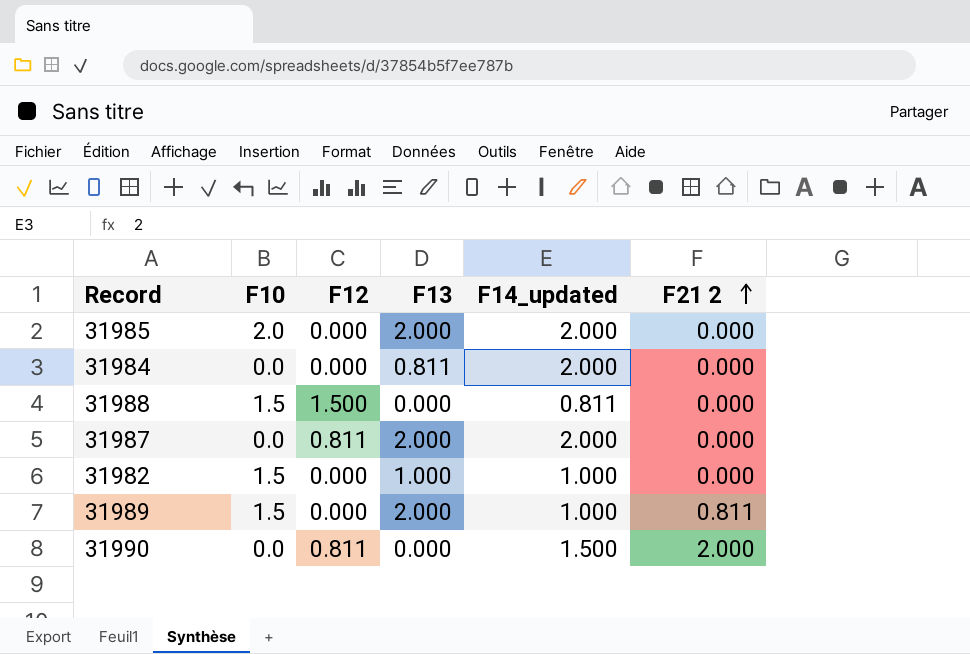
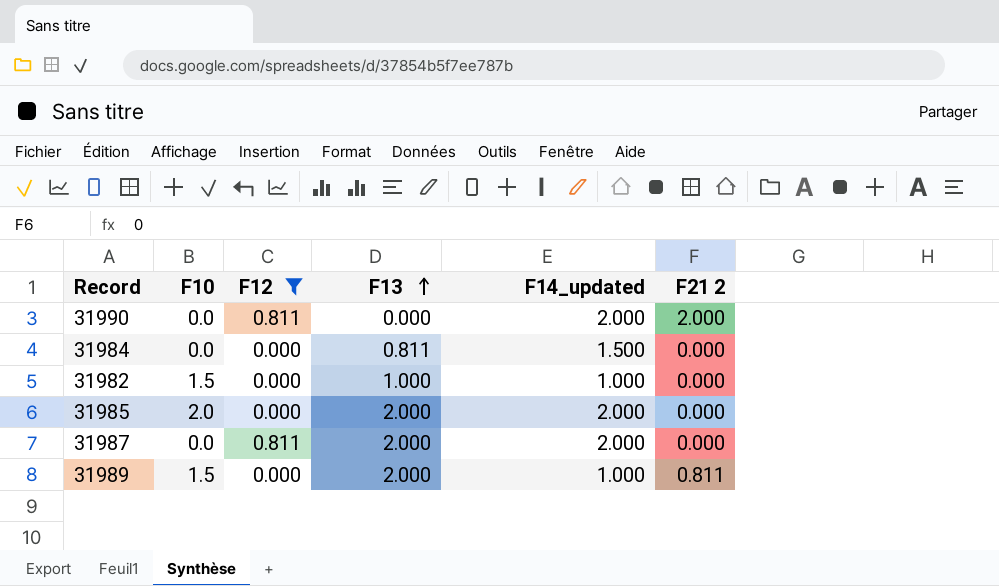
filter: none -> F12 != 1.500
row order: F21 2 ascending -> F13 ascending
31990 | F14_updated: 1.500 -> 2.000
31984 | F14_updated: 2.000 -> 1.500

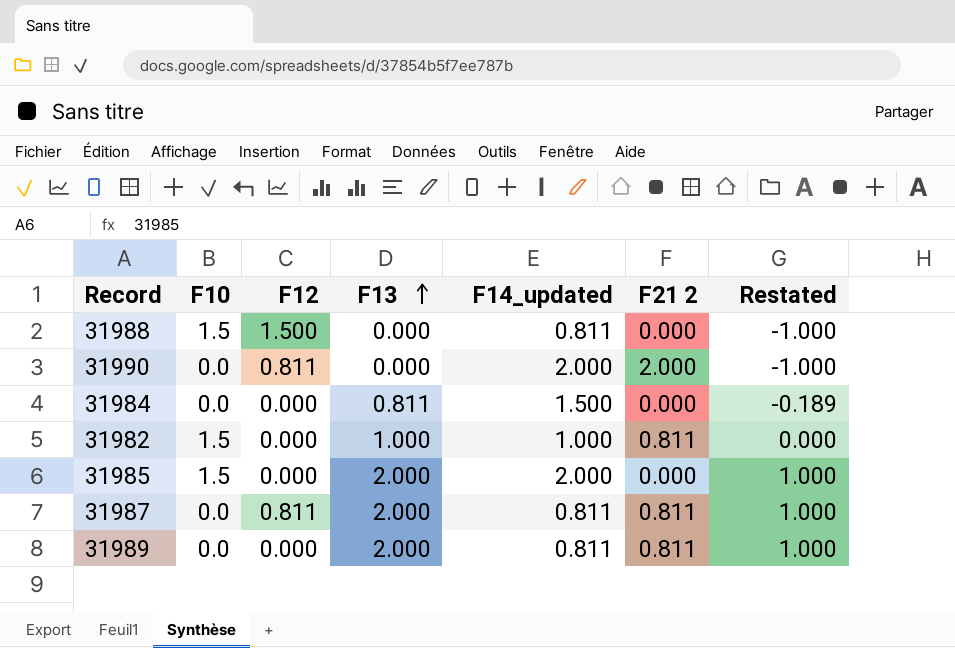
filter: F12 != 1.500 -> none
column Restated | formula: none -> [F13] - 1
31982 | F21 2: 0.000 -> 0.811
31985 | F10: 2.0 -> 1.5
31987 | F14_updated: 2.000 -> 0.811
31987 | F21 2: 0.000 -> 0.811
31989 | F10: 1.5 -> 0.0
31989 | F14_updated: 1.000 -> 0.811

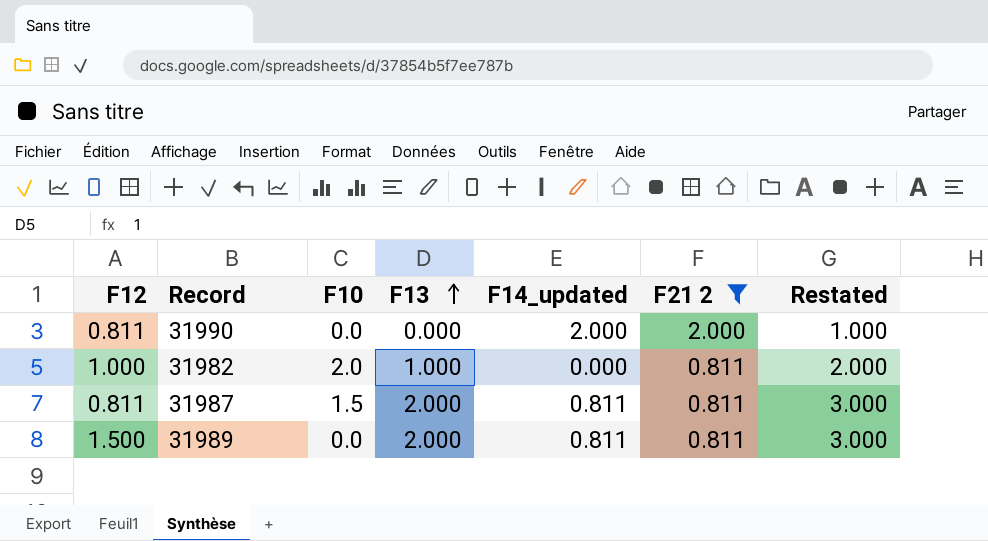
filter: none -> F21 2 != 0.000
column F12 | position: 3 -> 1
column Restated | formula: [F13] - 1 -> [F13] + 1
31982 | F12: 0.000 -> 1.000
31982 | F10: 1.5 -> 2.0
31982 | F14_updated: 1.000 -> 0.000
31987 | F10: 0.0 -> 1.5
31989 | F12: 0.000 -> 1.500

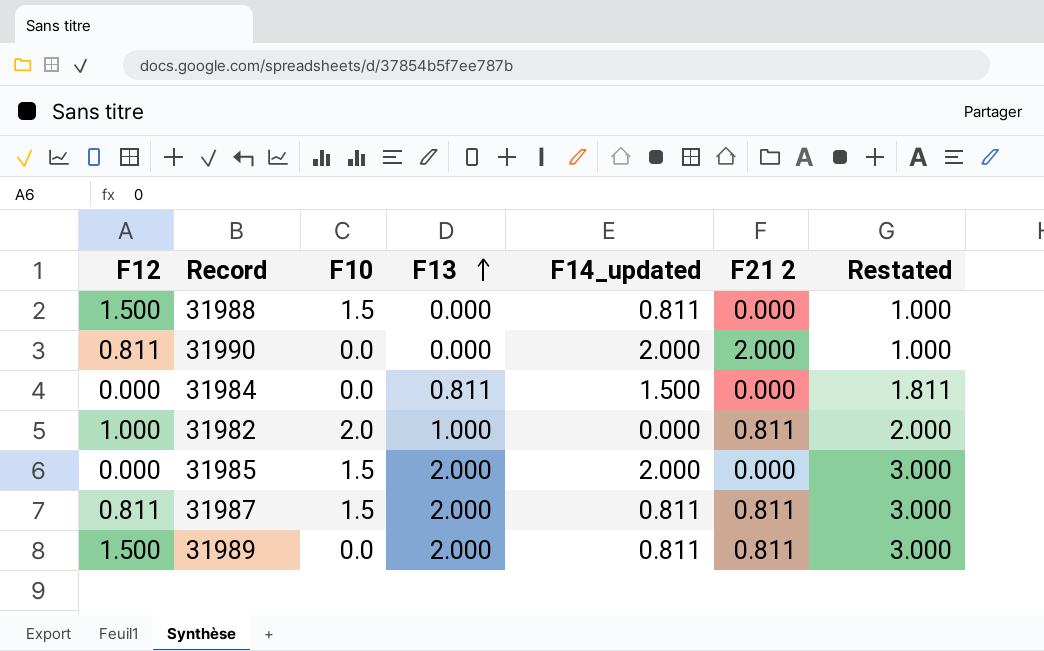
filter: F21 2 != 0.000 -> none

